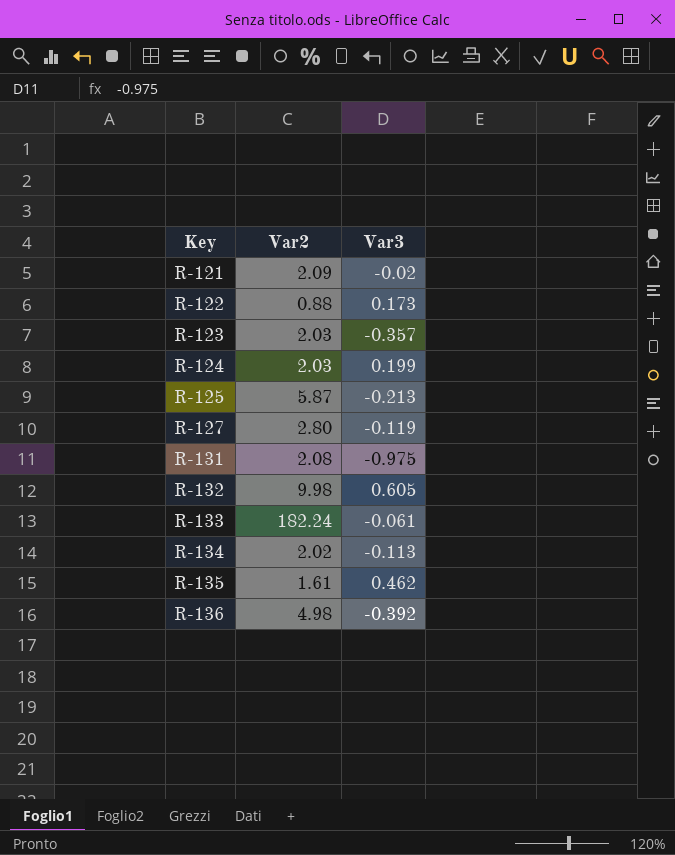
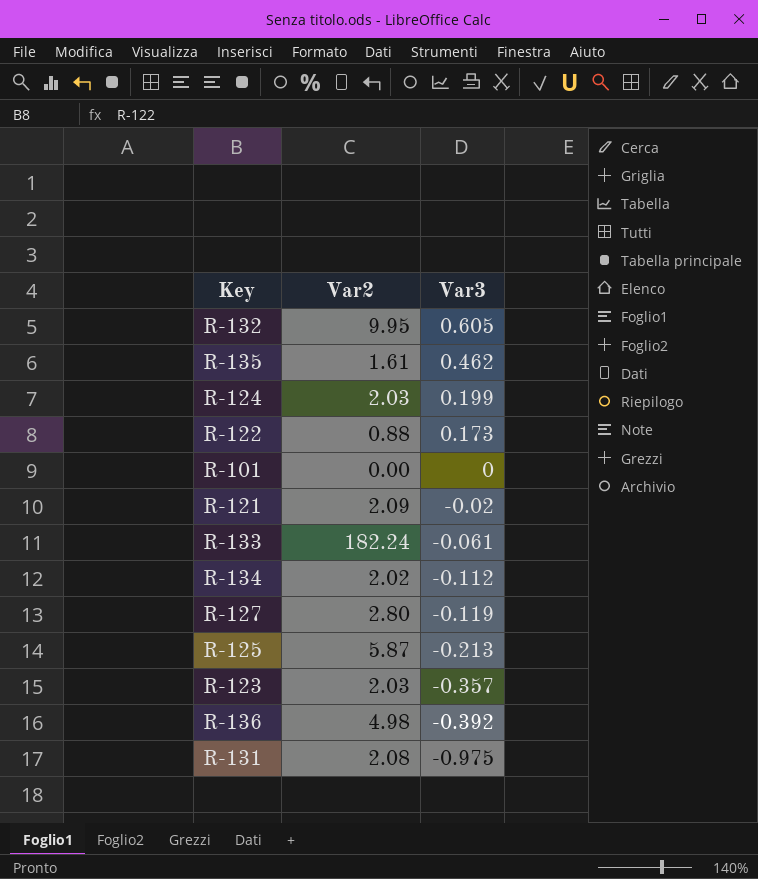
row order: Key ascending -> Var3 descending
R-132 | Var2: 9.98 -> 9.95
row R-101: none -> 0.00 | 0
R-134 | Var3: -0.113 -> -0.112

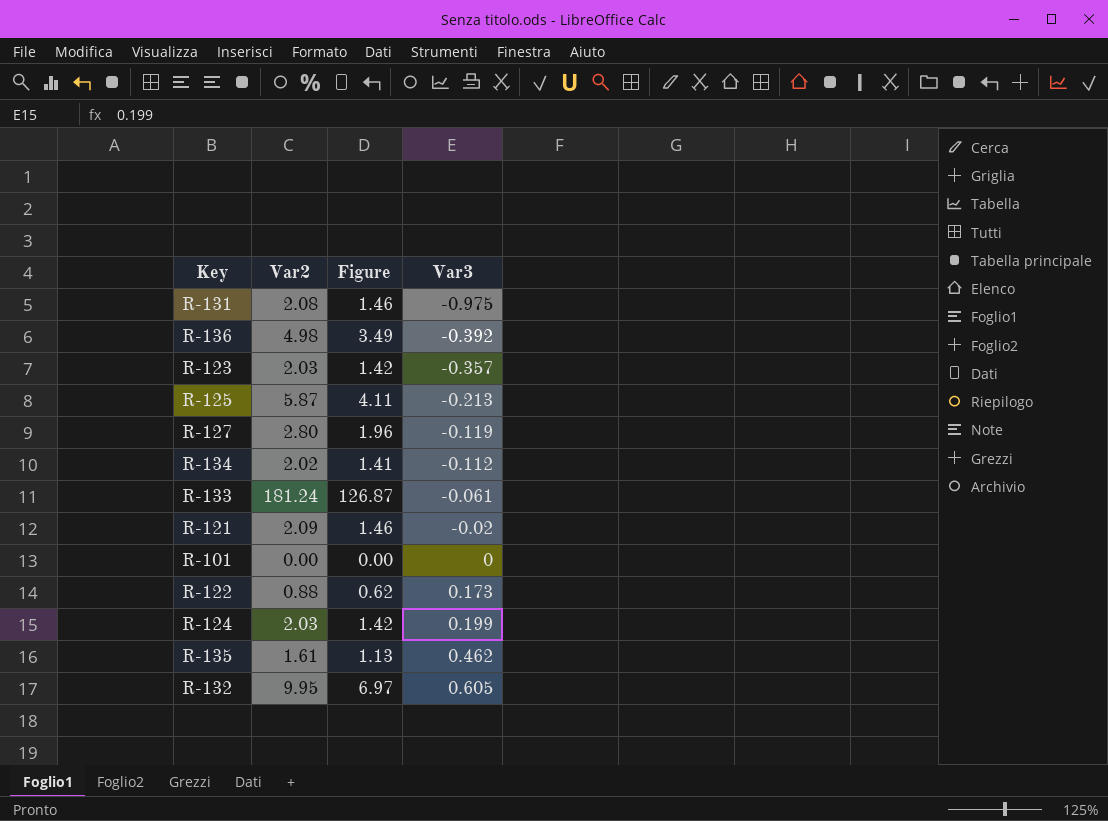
row order: Var3 descending -> Var3 ascending
column Figure | formula: none -> [Var2] * 0.7
R-133 | Var2: 182.24 -> 181.24

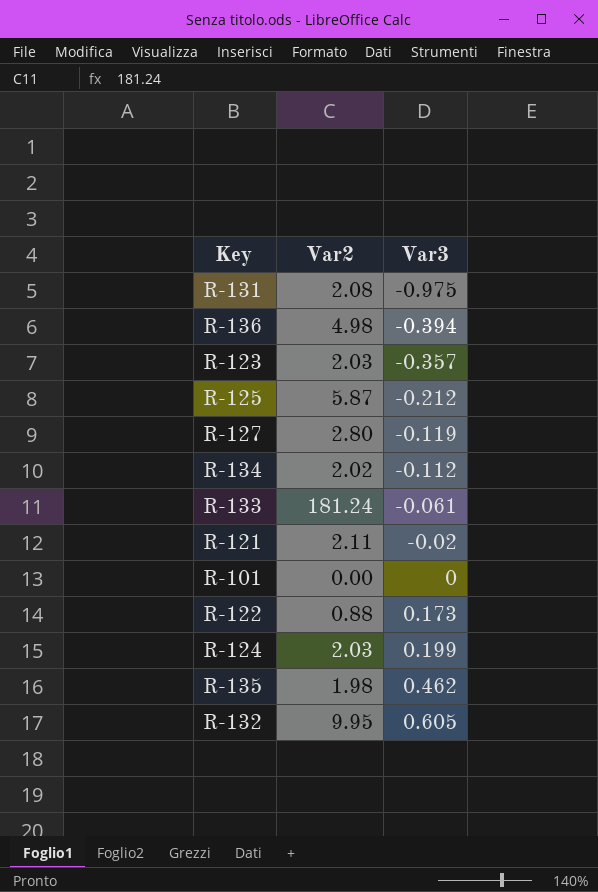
column Figure | formula: [Var2] * 0.7 -> none
R-136 | Var3: -0.392 -> -0.394
R-125 | Var3: -0.213 -> -0.212
R-121 | Var2: 2.09 -> 2.11
R-135 | Var2: 1.61 -> 1.98

